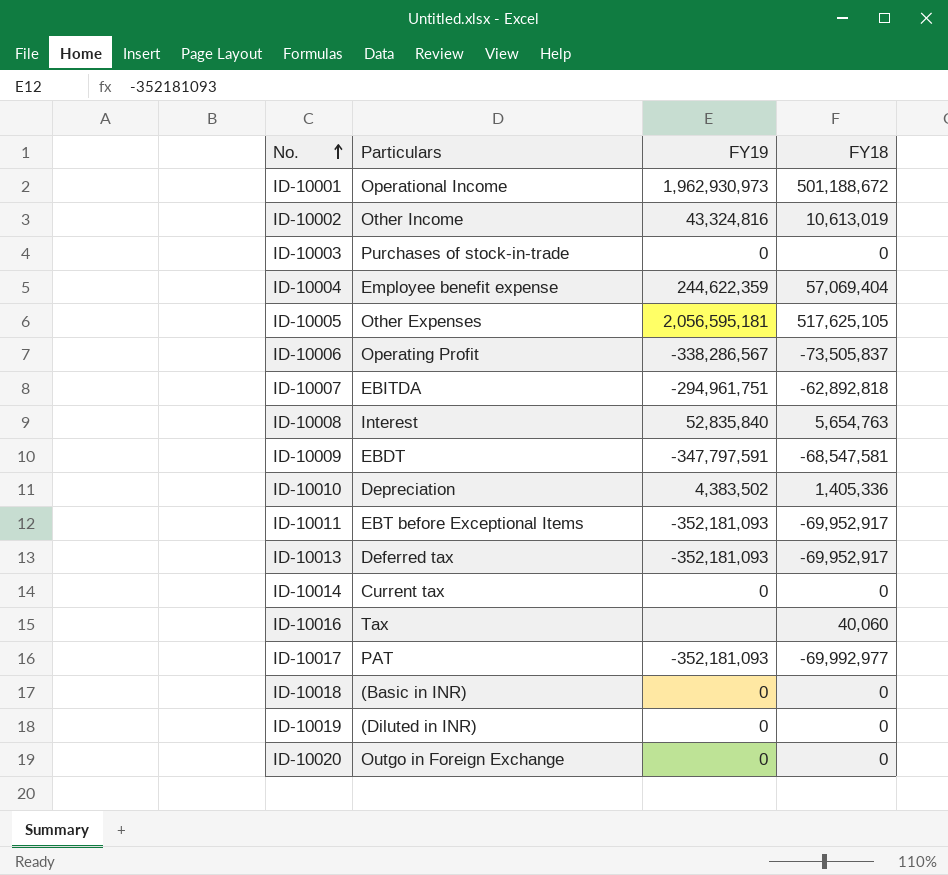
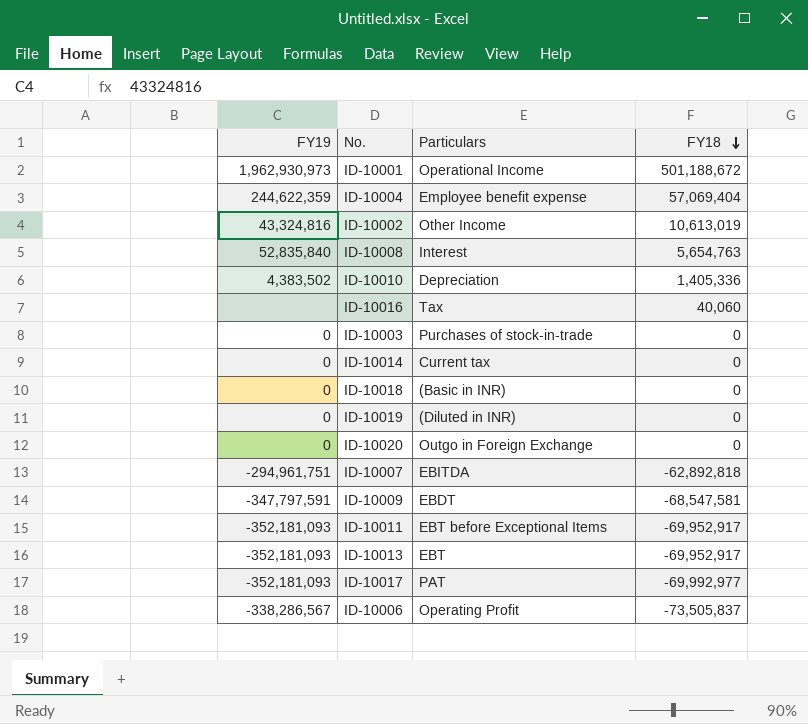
row order: No. ascending -> FY18 descending
column FY19 | position: 3 -> 1
row ID-10005: Other Expenses | 2,056,595,181 | 517,625,105 -> none
ID-10013 | Particulars: Deferred tax -> EBT

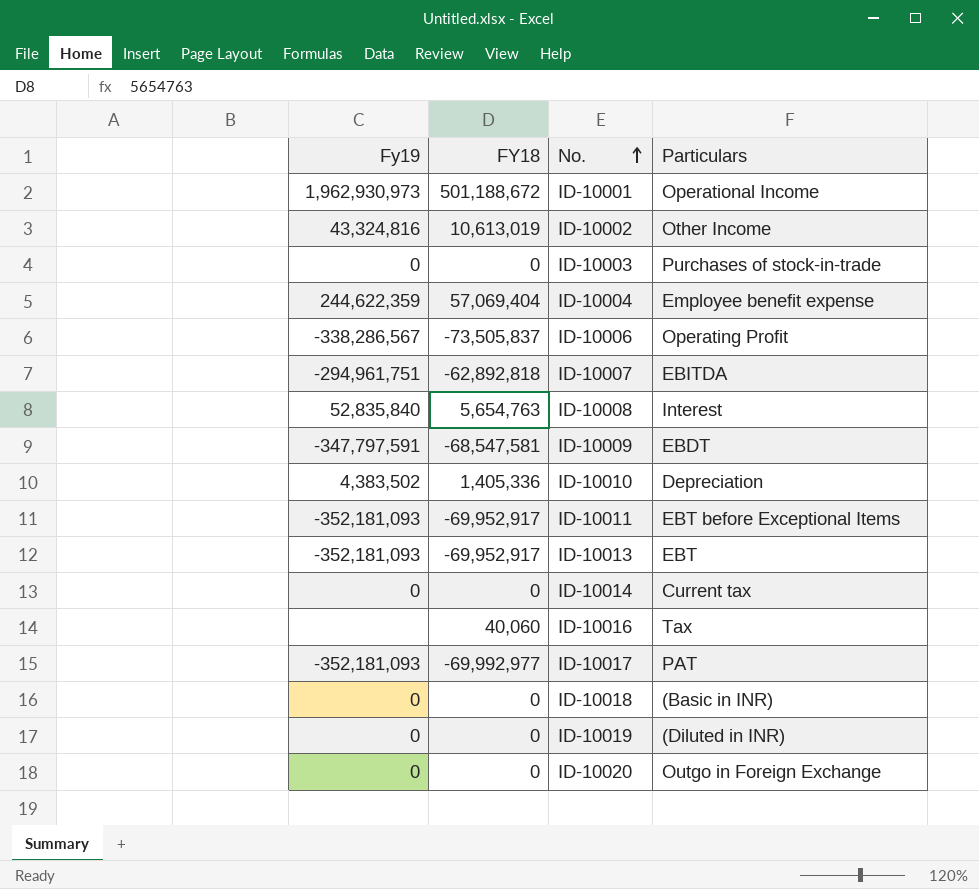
row order: FY18 descending -> No. ascending
column name: FY19 -> Fy19
column FY18 | position: 4 -> 2

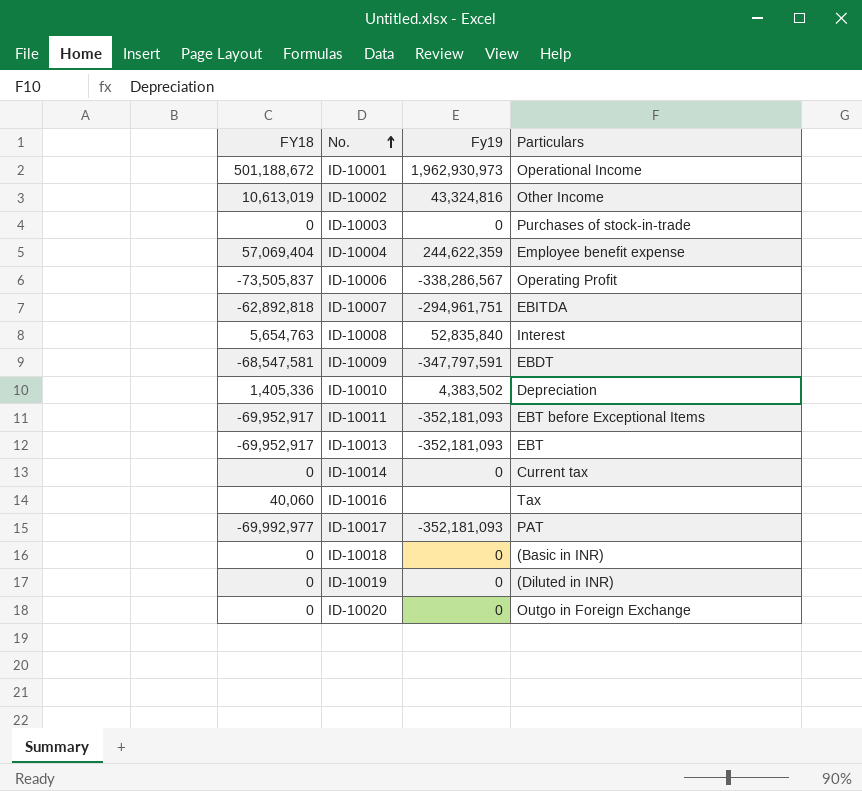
column Fy19 | position: 1 -> 3

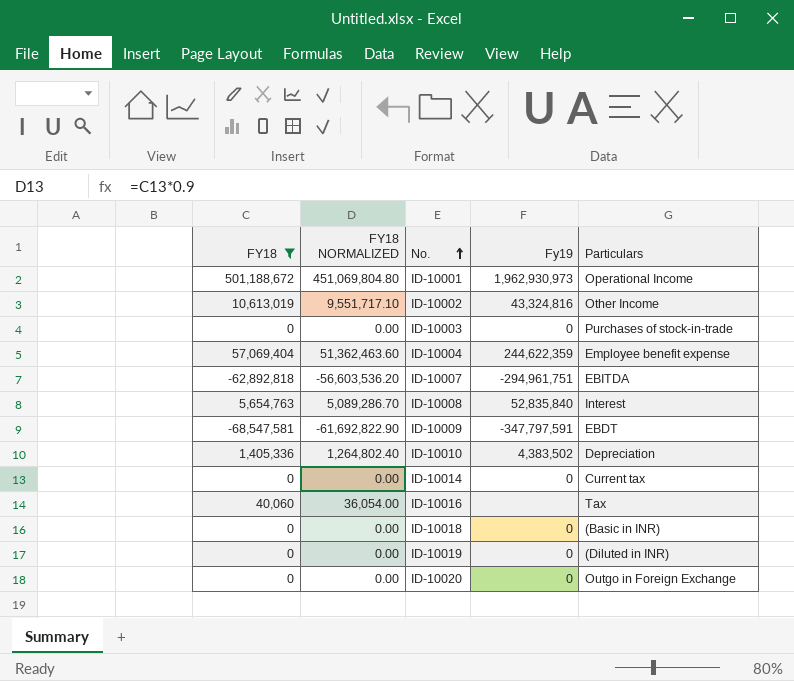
filter: none -> FY18 >= -68,547,581
column FY18 NORMALIZED | formula: none -> [FY18] * 0.9

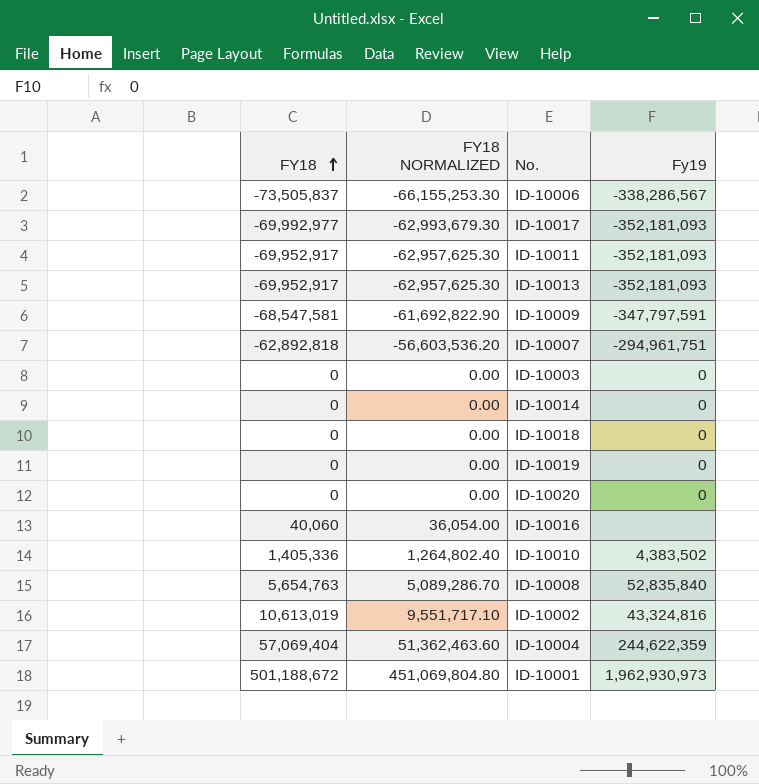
filter: FY18 >= -68,547,581 -> none
row order: No. ascending -> FY18 ascending
column Particulars | position: 5 -> none

